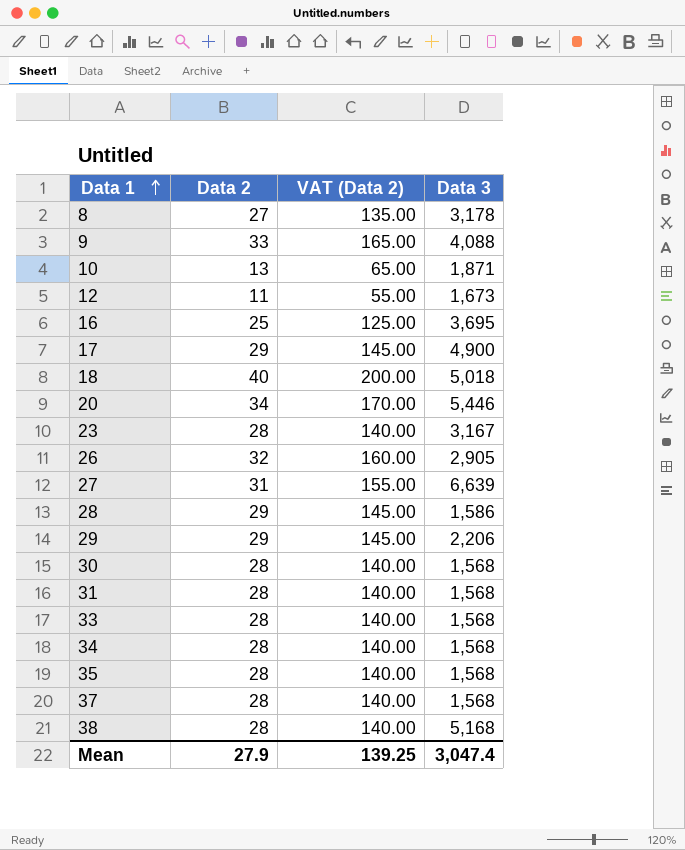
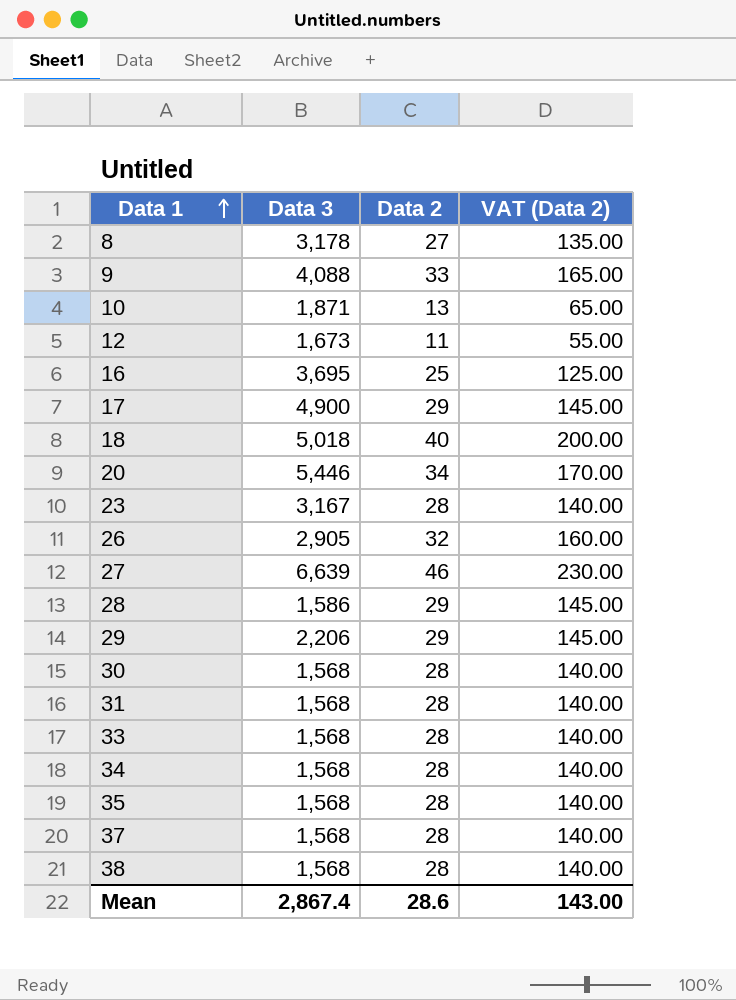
column Data 3 | position: 4 -> 2
27 | Data 2: 31 -> 46
27 | VAT (Data 2): 155.00 -> 230.00
38 | Data 3: 5,168 -> 1,568
Mean | Data 3: 3,047.4 -> 2,867.4
Mean | Data 2: 27.9 -> 28.6
Mean | VAT (Data 2): 139.25 -> 143.00

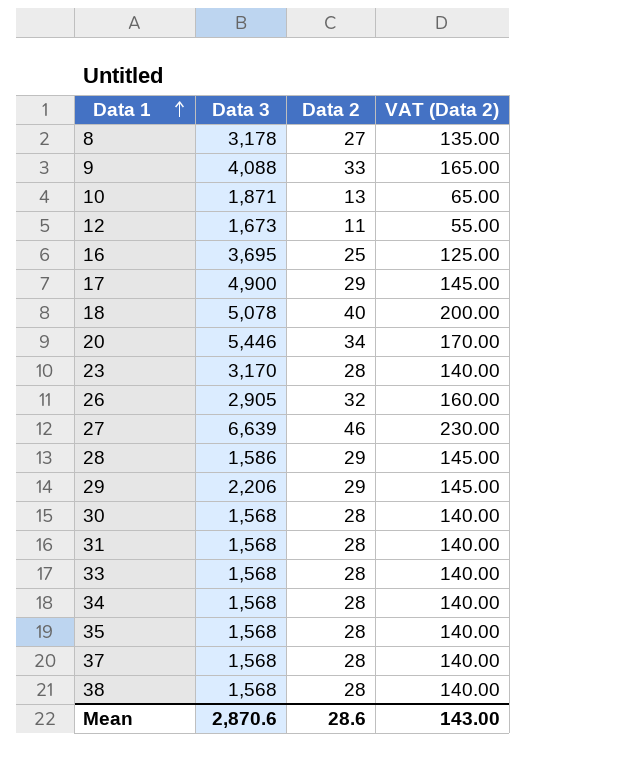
18 | Data 3: 5,018 -> 5,078
23 | Data 3: 3,167 -> 3,170
Mean | Data 3: 2,867.4 -> 2,870.6

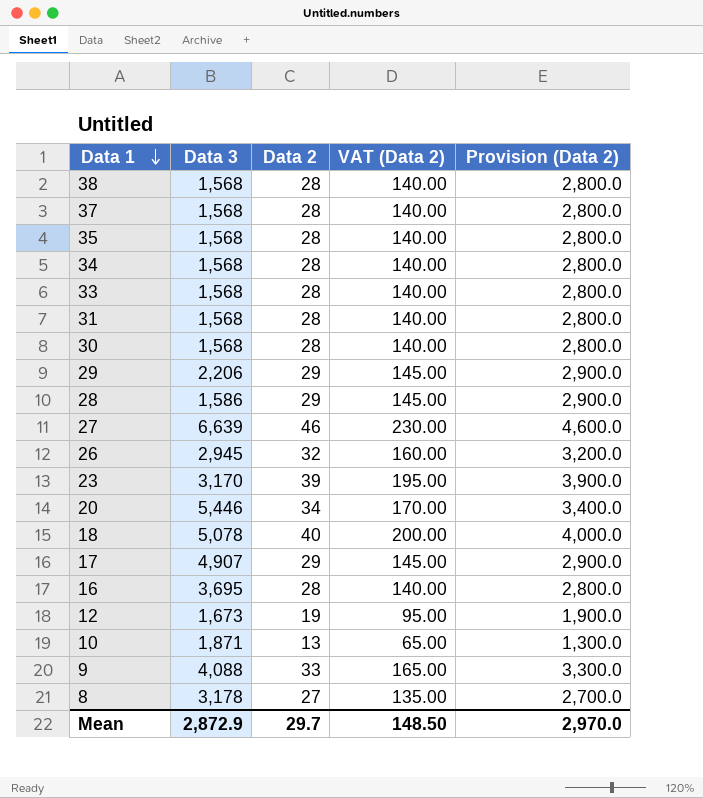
row order: Data 1 ascending -> Data 1 descending
column Provision (Data 2) | formula: none -> [Data 2] * 100
26 | Data 3: 2,905 -> 2,945
23 | Data 2: 28 -> 39
23 | VAT (Data 2): 140.00 -> 195.00
17 | Data 3: 4,900 -> 4,907
16 | Data 2: 25 -> 28
16 | VAT (Data 2): 125.00 -> 140.00
12 | Data 2: 11 -> 19
12 | VAT (Data 2): 55.00 -> 95.00
Mean | Data 3: 2,870.6 -> 2,872.9
Mean | Data 2: 28.6 -> 29.7
Mean | VAT (Data 2): 143.00 -> 148.50

